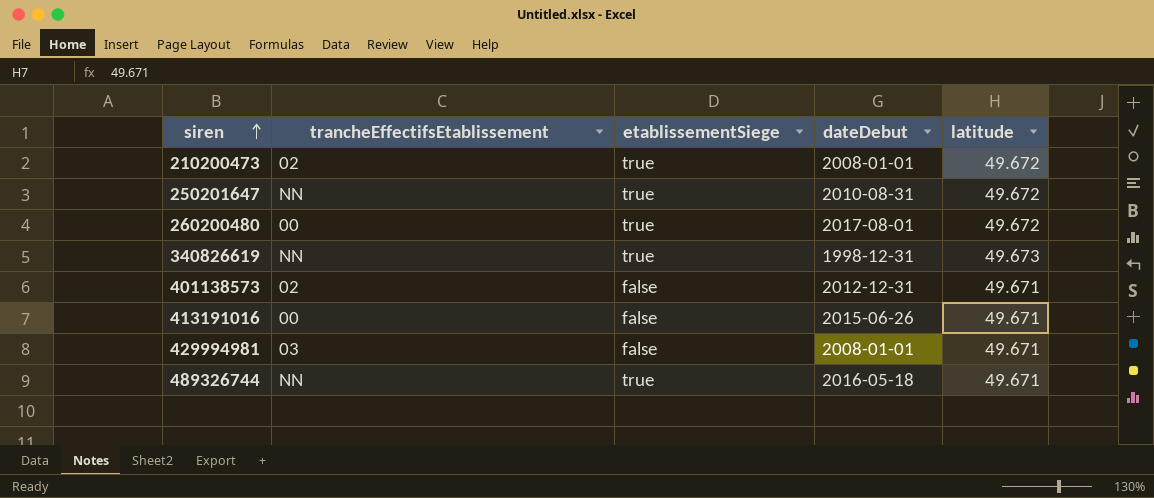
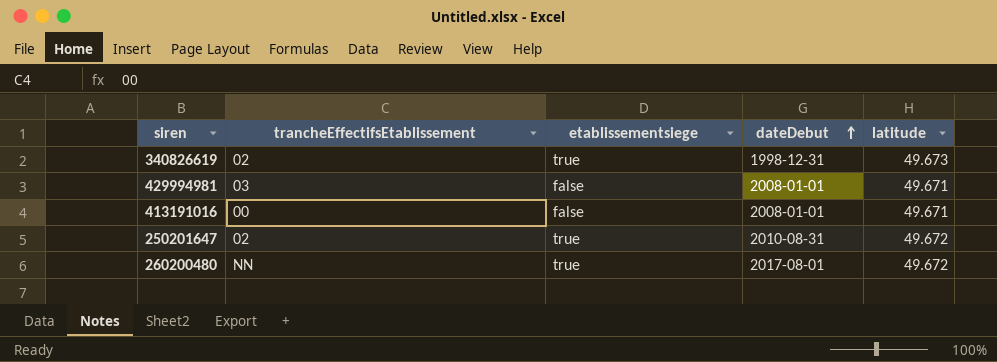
row order: siren ascending -> dateDebut ascending
column name: etablissementSiege -> etablissementsiege
row 210200473: 02 | true | 2008-01-01 | 49.672 -> none
row 401138573: 02 | false | 2012-12-31 | 49.671 -> none
row 489326744: NN | true | 2016-05-18 | 49.671 -> none
340826619 | trancheEffectifsEtablissement: NN -> 02
413191016 | dateDebut: 2015-06-26 -> 2008-01-01
250201647 | trancheEffectifsEtablissement: NN -> 02
260200480 | trancheEffectifsEtablissement: 00 -> NN

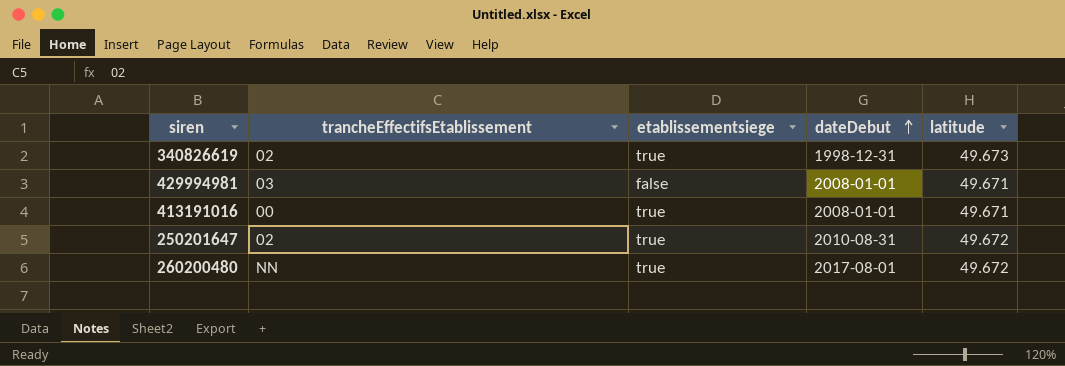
413191016 | etablissementsiege: false -> true

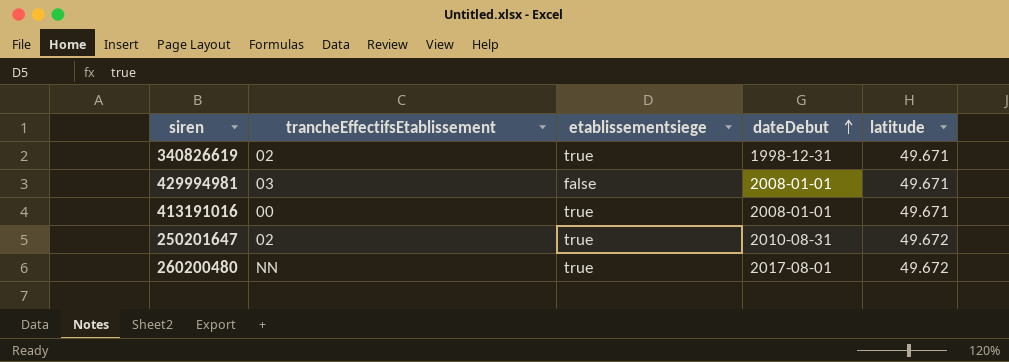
340826619 | latitude: 49.673 -> 49.671

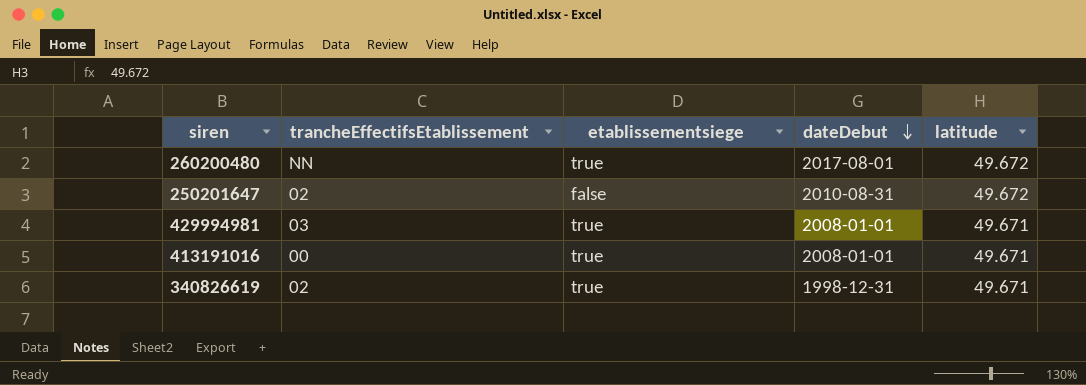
row order: dateDebut ascending -> dateDebut descending
250201647 | etablissementsiege: true -> false
429994981 | etablissementsiege: false -> true

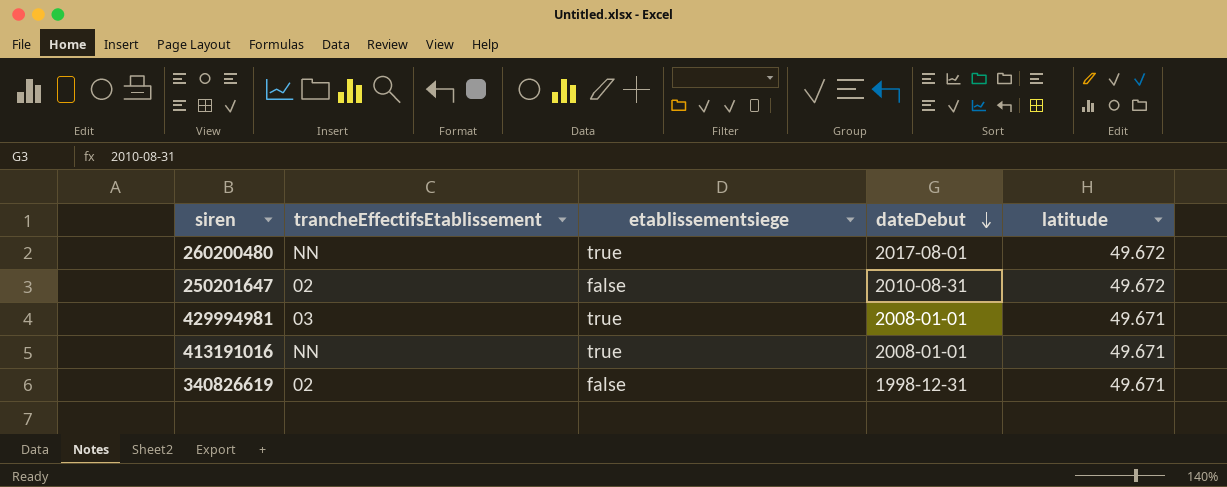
413191016 | trancheEffectifsEtablissement: 00 -> NN
340826619 | etablissementsiege: true -> false

